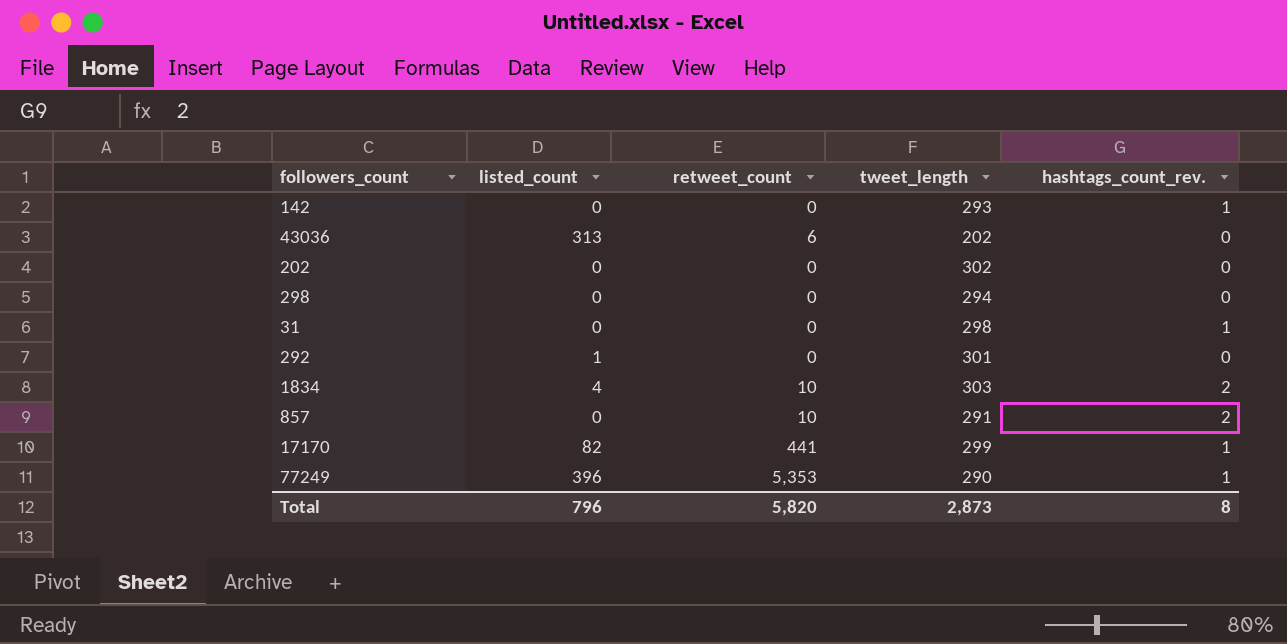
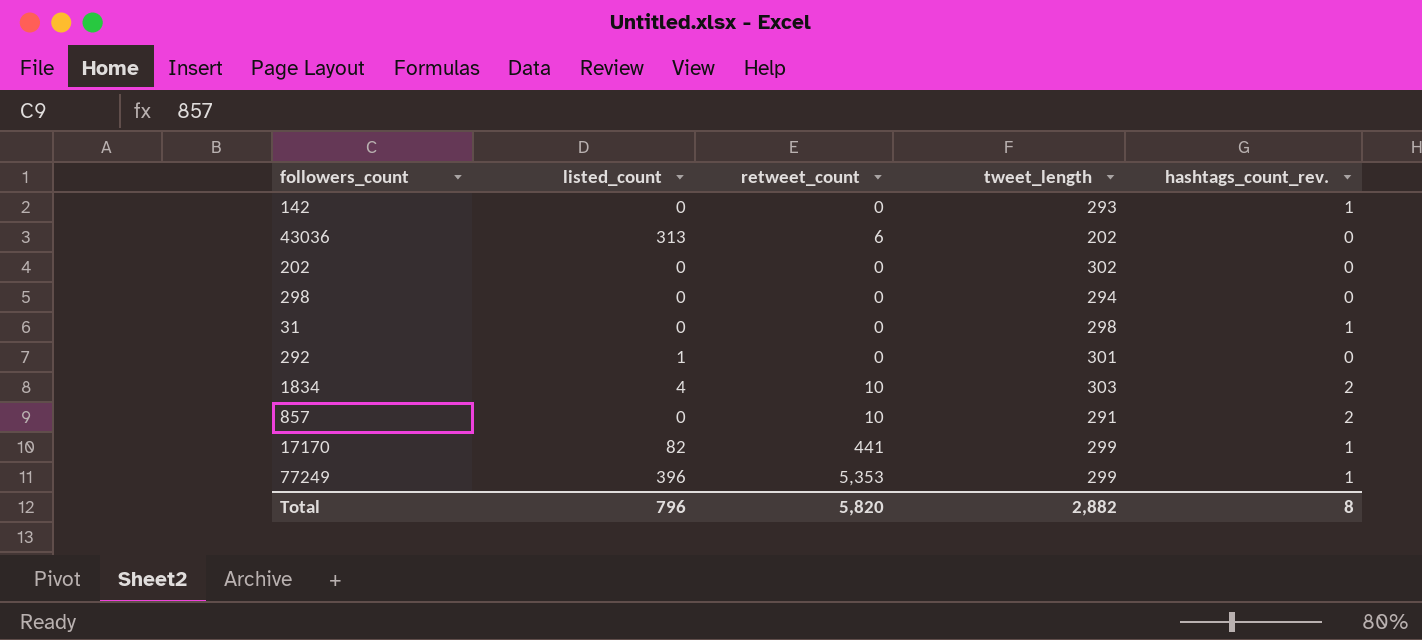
77249 | tweet_length: 290 -> 299
Total | tweet_length: 2,873 -> 2,882

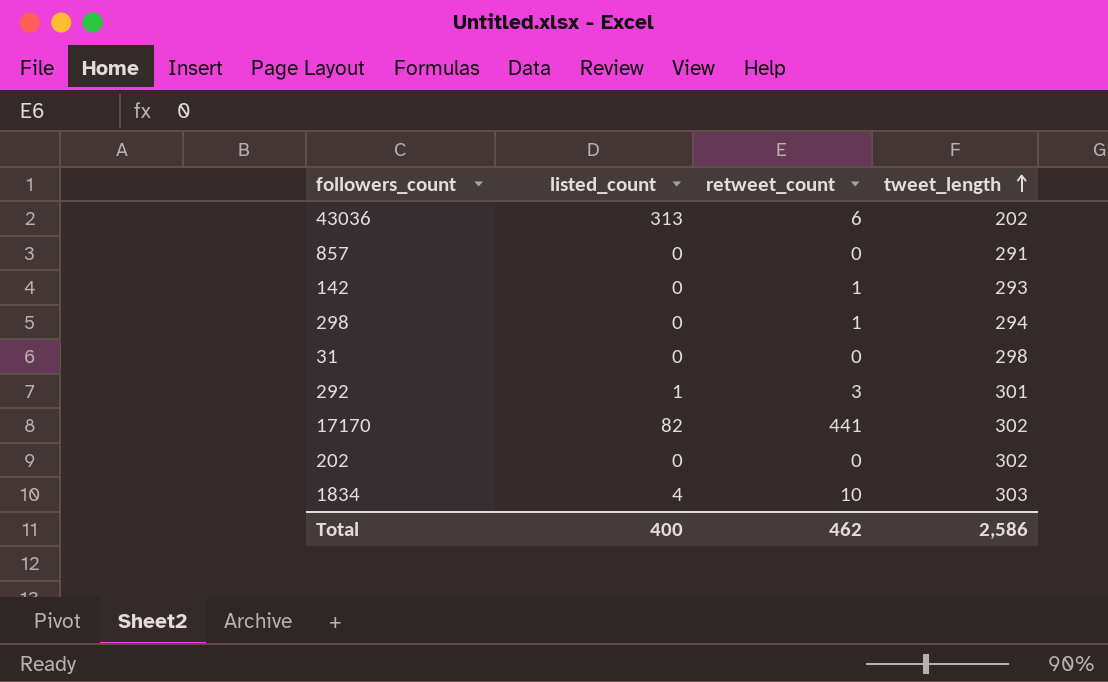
row order: none -> tweet_length ascending
column hashtags_count_rev. | position: 5 -> none
row 77249: 396 | 5,353 | 299 | 1 -> none
857 | retweet_count: 10 -> 0
142 | retweet_count: 0 -> 1
298 | retweet_count: 0 -> 1
292 | retweet_count: 0 -> 3
17170 | tweet_length: 299 -> 302
Total | listed_count: 796 -> 400
Total | retweet_count: 5,820 -> 462
Total | tweet_length: 2,882 -> 2,586

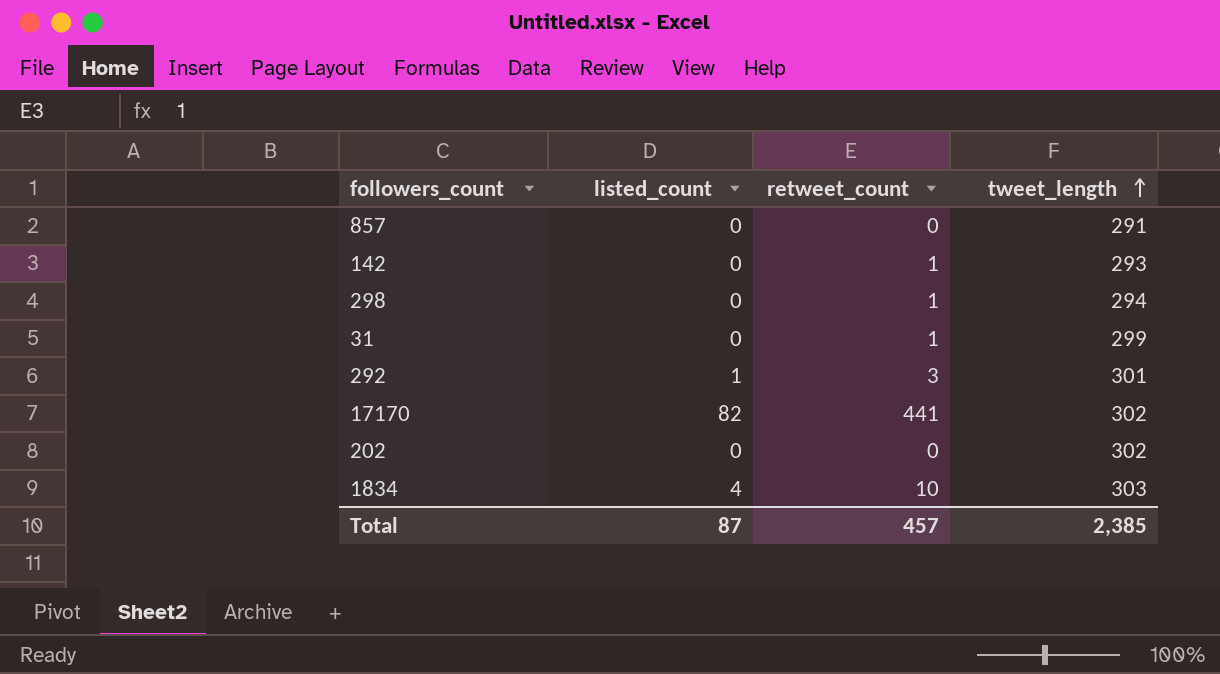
row 43036: 313 | 6 | 202 -> none
31 | retweet_count: 0 -> 1
31 | tweet_length: 298 -> 299
Total | listed_count: 400 -> 87
Total | retweet_count: 462 -> 457
Total | tweet_length: 2,586 -> 2,385

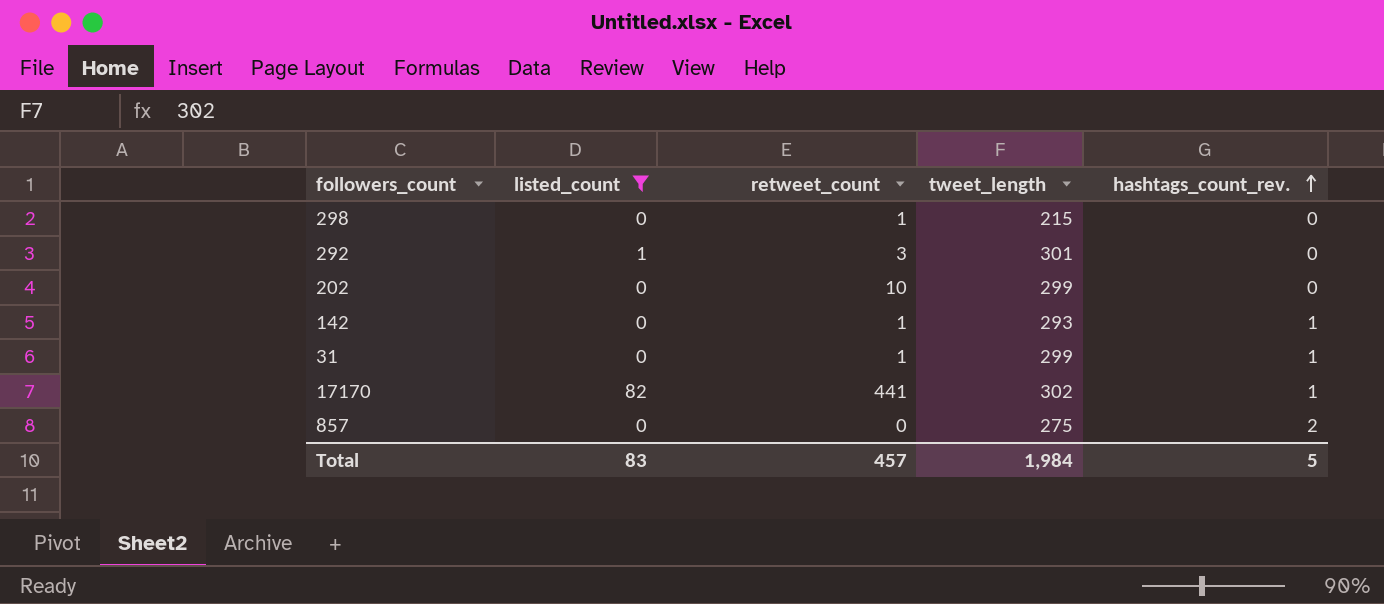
filter: none -> listed_count != 4
row order: tweet_length ascending -> hashtags_count_rev. ascending
column hashtags_count_rev. | position: none -> 5
298 | tweet_length: 294 -> 215
202 | retweet_count: 0 -> 10
202 | tweet_length: 302 -> 299
857 | tweet_length: 291 -> 275
Total | listed_count: 87 -> 83
Total | tweet_length: 2,385 -> 1,984

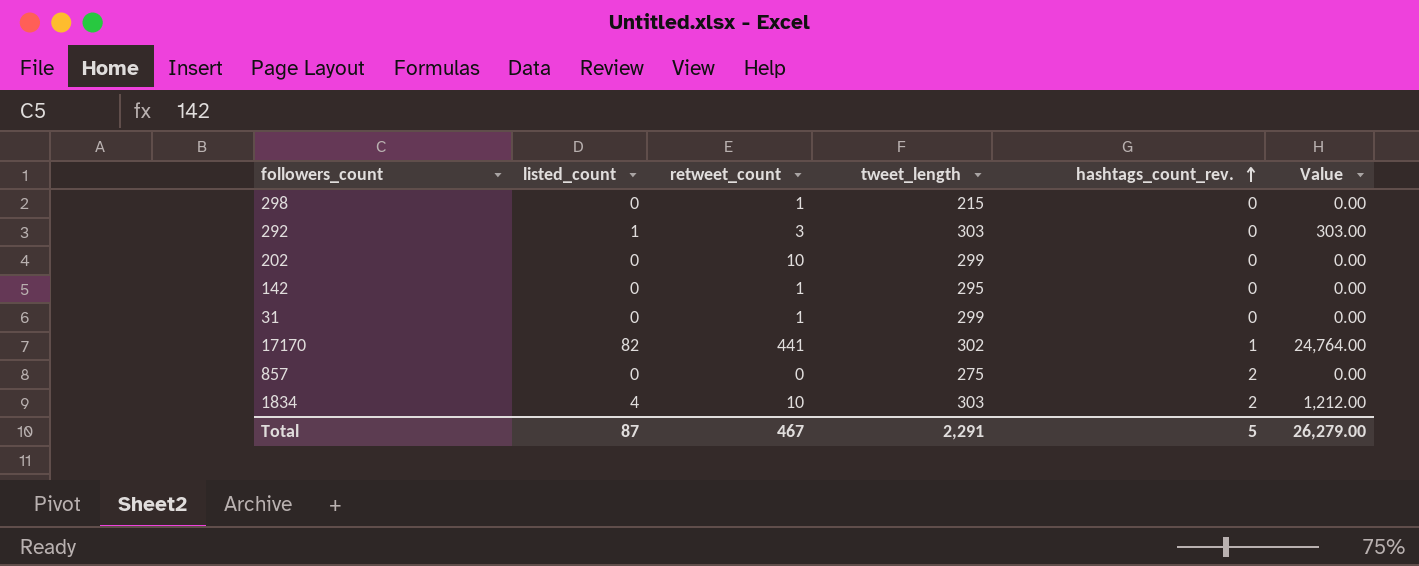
filter: listed_count != 4 -> none
column Value | formula: none -> [listed_count] * [tweet_length]
292 | tweet_length: 301 -> 303
142 | tweet_length: 293 -> 295
142 | hashtags_count_rev.: 1 -> 0
31 | hashtags_count_rev.: 1 -> 0
Total | listed_count: 83 -> 87
Total | retweet_count: 457 -> 467
Total | tweet_length: 1,984 -> 2,291

